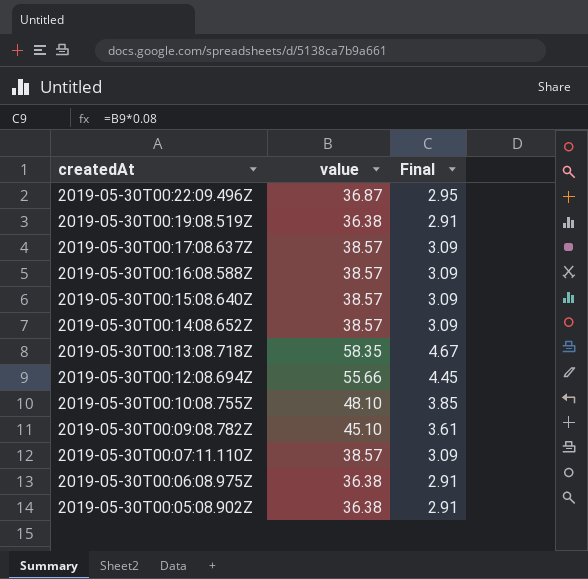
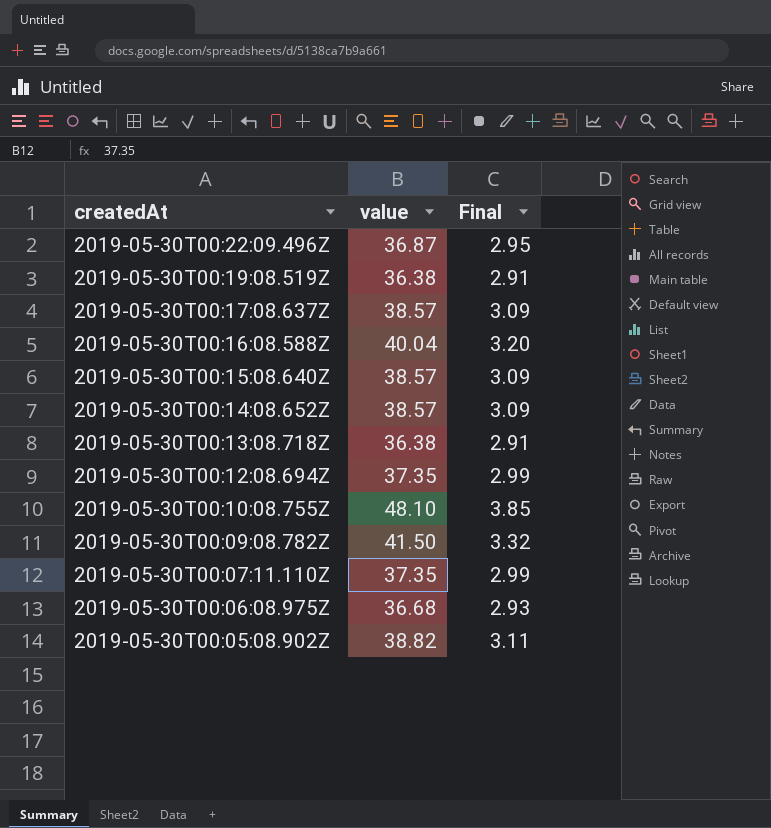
2019-05-30T00:16:08.588Z | value: 38.57 -> 40.04
2019-05-30T00:16:08.588Z | Final: 3.09 -> 3.20
2019-05-30T00:13:08.718Z | value: 58.35 -> 36.38
2019-05-30T00:13:08.718Z | Final: 4.67 -> 2.91
2019-05-30T00:12:08.694Z | value: 55.66 -> 37.35
2019-05-30T00:12:08.694Z | Final: 4.45 -> 2.99
2019-05-30T00:09:08.782Z | value: 45.10 -> 41.50
2019-05-30T00:09:08.782Z | Final: 3.61 -> 3.32
2019-05-30T00:07:11.110Z | value: 38.57 -> 37.35
2019-05-30T00:07:11.110Z | Final: 3.09 -> 2.99
2019-05-30T00:06:08.975Z | value: 36.38 -> 36.68
2019-05-30T00:06:08.975Z | Final: 2.91 -> 2.93
2019-05-30T00:05:08.902Z | value: 36.38 -> 38.82
2019-05-30T00:05:08.902Z | Final: 2.91 -> 3.11

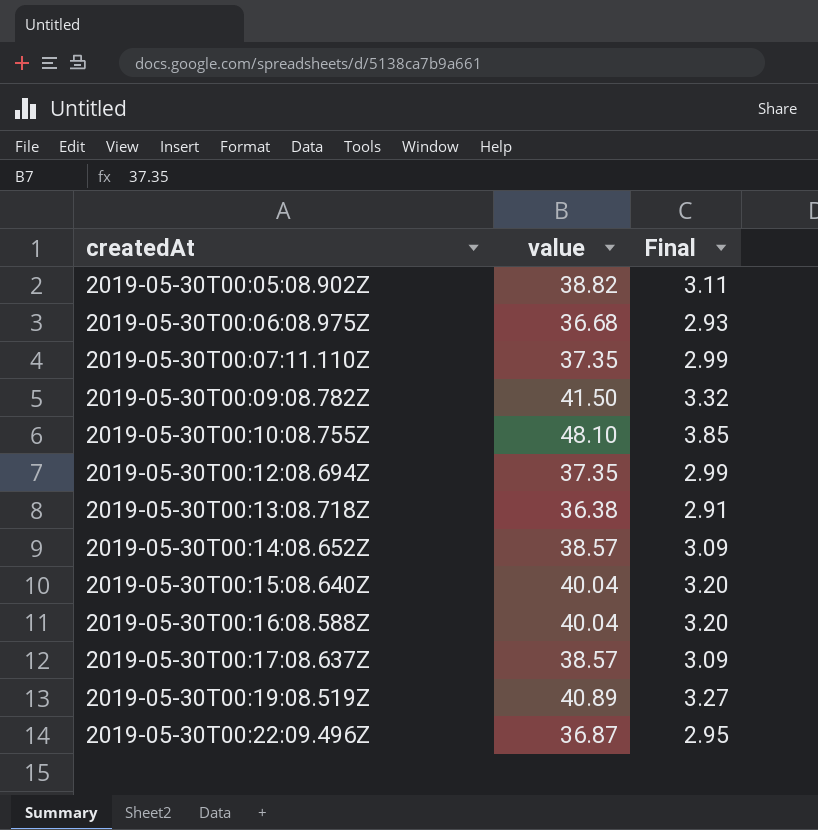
row order: createdAt descending -> createdAt ascending
2019-05-30T00:15:08.640Z | value: 38.57 -> 40.04
2019-05-30T00:15:08.640Z | Final: 3.09 -> 3.20
2019-05-30T00:19:08.519Z | value: 36.38 -> 40.89
2019-05-30T00:19:08.519Z | Final: 2.91 -> 3.27

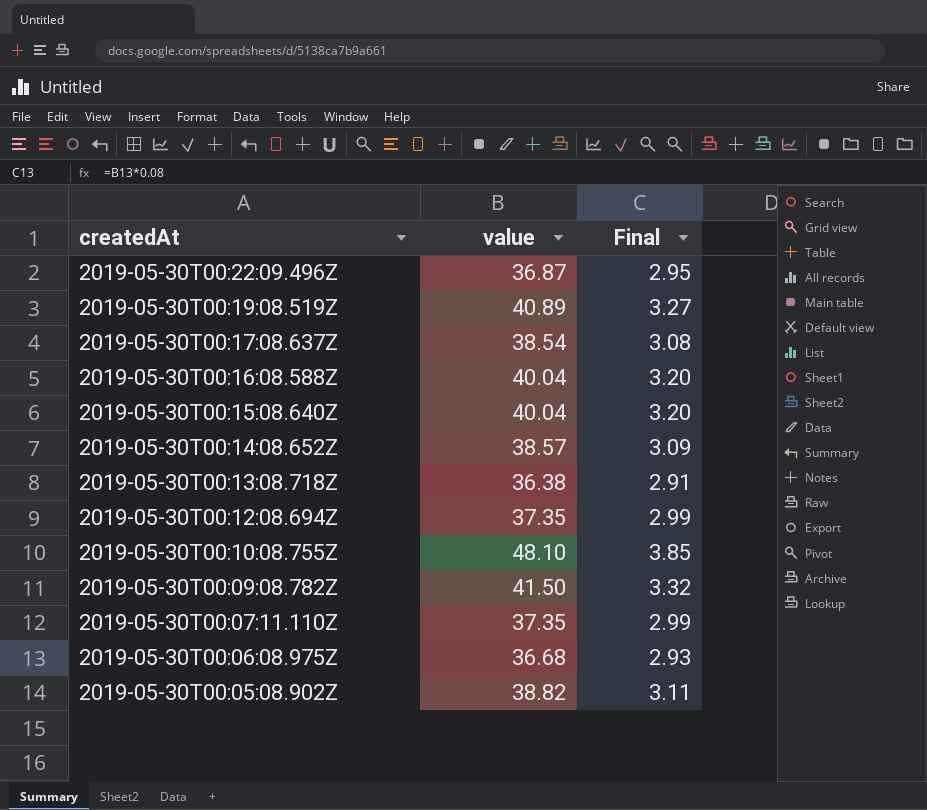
row order: createdAt ascending -> createdAt descending
2019-05-30T00:17:08.637Z | value: 38.57 -> 38.54
2019-05-30T00:17:08.637Z | Final: 3.09 -> 3.08

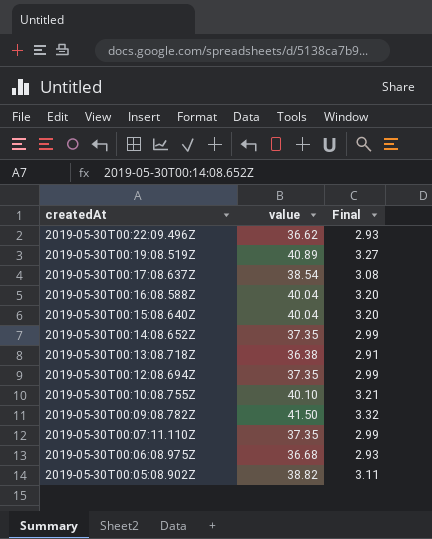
2019-05-30T00:22:09.496Z | value: 36.87 -> 36.62
2019-05-30T00:22:09.496Z | Final: 2.95 -> 2.93
2019-05-30T00:14:08.652Z | value: 38.57 -> 37.35
2019-05-30T00:14:08.652Z | Final: 3.09 -> 2.99
2019-05-30T00:10:08.755Z | value: 48.10 -> 40.10
2019-05-30T00:10:08.755Z | Final: 3.85 -> 3.21

